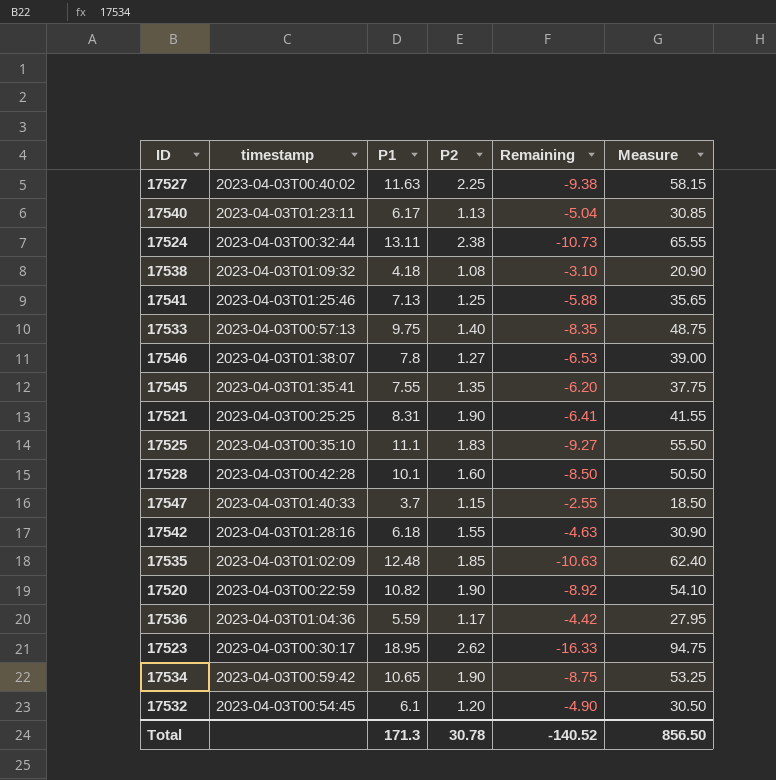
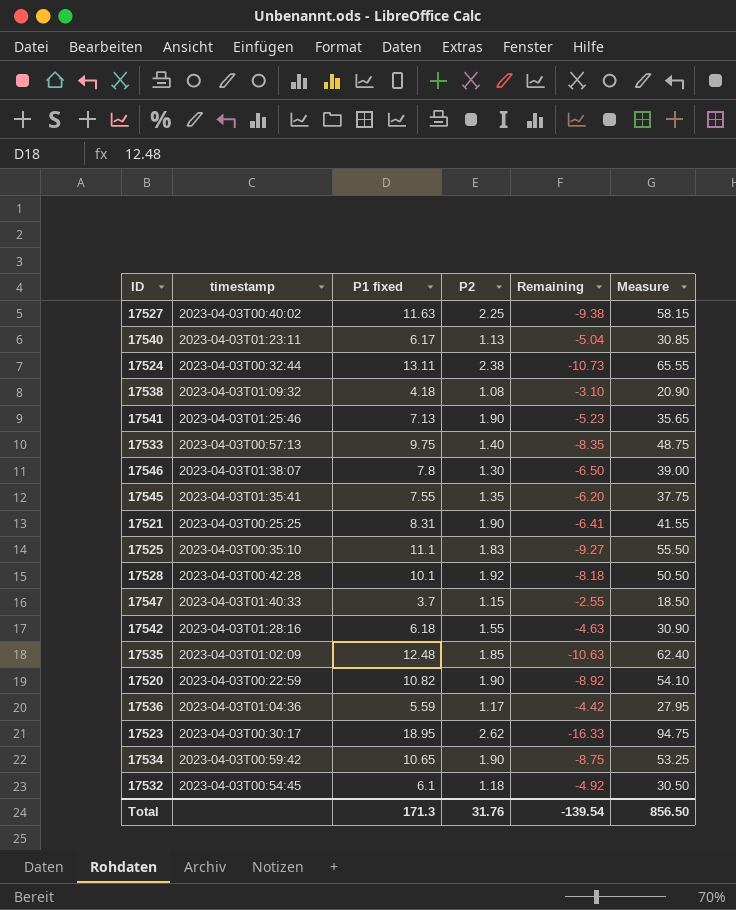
column name: P1 -> P1 fixed
17541 | P2: 1.25 -> 1.90
17541 | Remaining: -5.88 -> -5.23
17546 | P2: 1.27 -> 1.30
17546 | Remaining: -6.53 -> -6.50
17528 | P2: 1.60 -> 1.92
17528 | Remaining: -8.50 -> -8.18
17532 | P2: 1.20 -> 1.18
17532 | Remaining: -4.90 -> -4.92
Total | P2: 30.78 -> 31.76
Total | Remaining: -140.52 -> -139.54

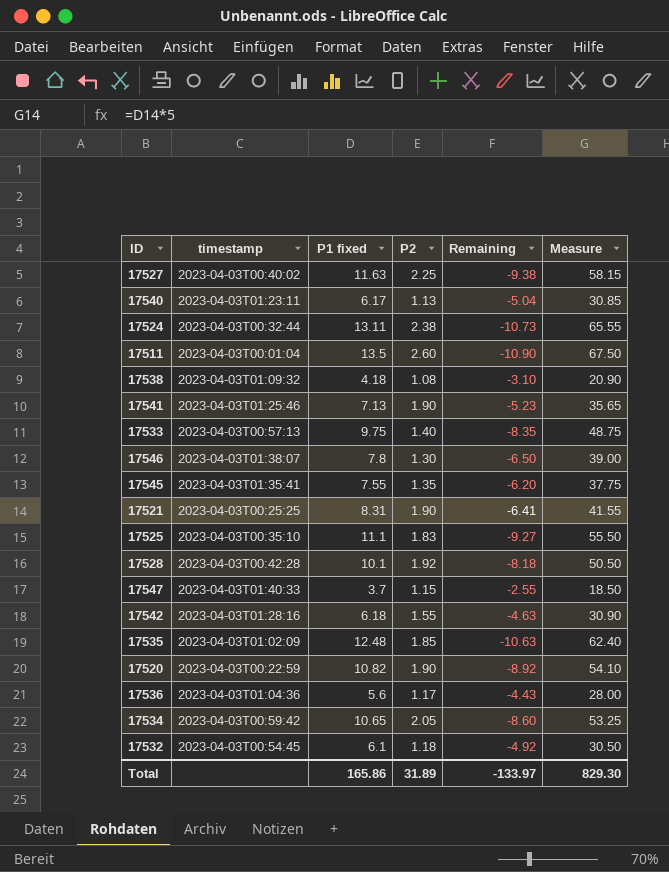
row 17523: 2023-04-03T00:30:17 | 18.95 | 2.62 | -16.33 | 94.75 -> none
row 17511: none -> 2023-04-03T00:01:04 | 13.5 | 2.60 | -10.90 | 67.50
17536 | P1 fixed: 5.59 -> 5.6
17536 | Remaining: -4.42 -> -4.43
17536 | Measure: 27.95 -> 28.00
17534 | P2: 1.90 -> 2.05
17534 | Remaining: -8.75 -> -8.60
Total | P1 fixed: 171.3 -> 165.86
Total | P2: 31.76 -> 31.89
Total | Remaining: -139.54 -> -133.97
Total | Measure: 856.50 -> 829.30

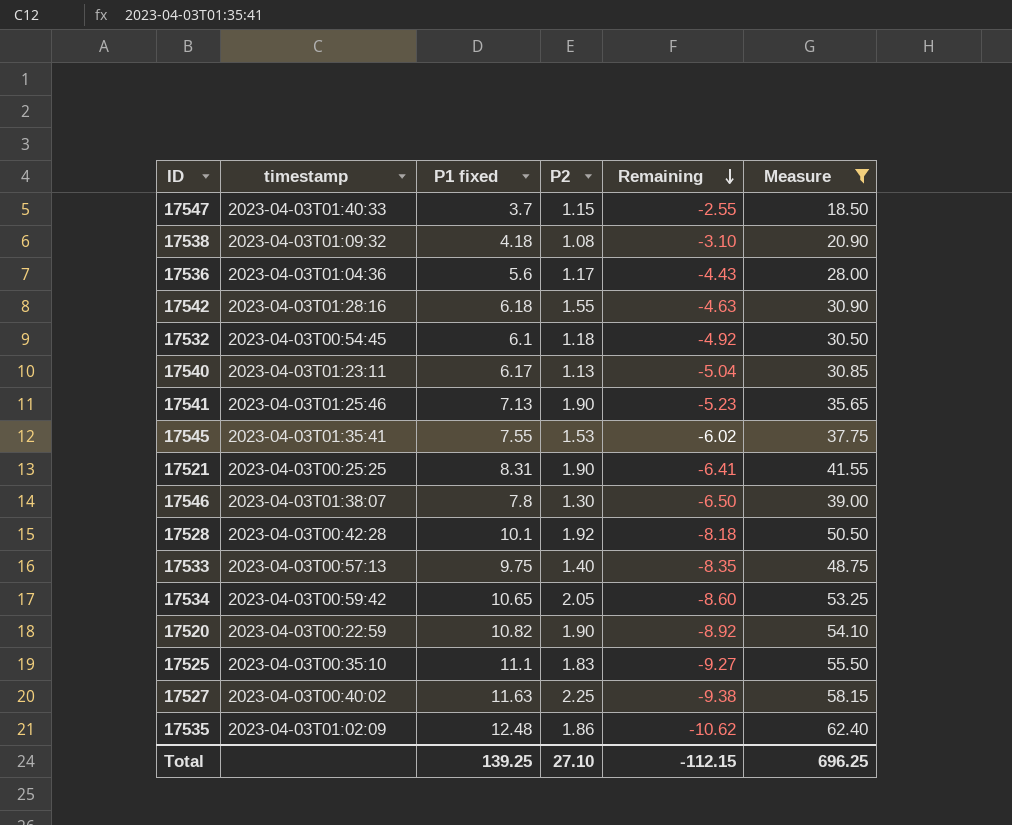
filter: none -> Measure <= 62.40
row order: none -> Remaining descending
17545 | P2: 1.35 -> 1.53
17545 | Remaining: -6.20 -> -6.02
17535 | P2: 1.85 -> 1.86
17535 | Remaining: -10.63 -> -10.62
Total | P1 fixed: 165.86 -> 139.25
Total | P2: 31.89 -> 27.10
Total | Remaining: -133.97 -> -112.15
Total | Measure: 829.30 -> 696.25

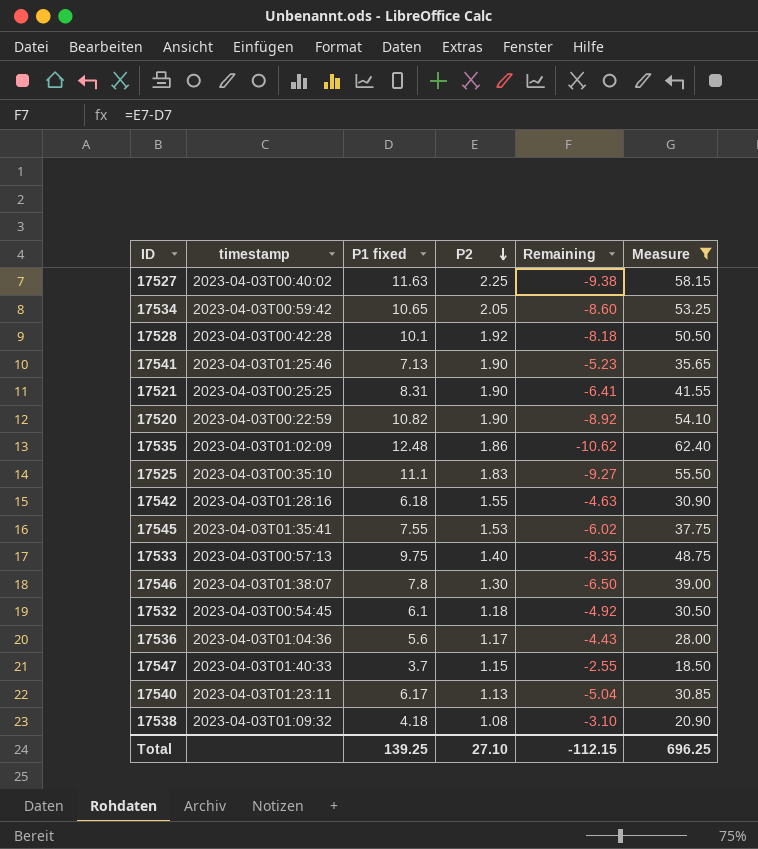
row order: Remaining descending -> P2 descending

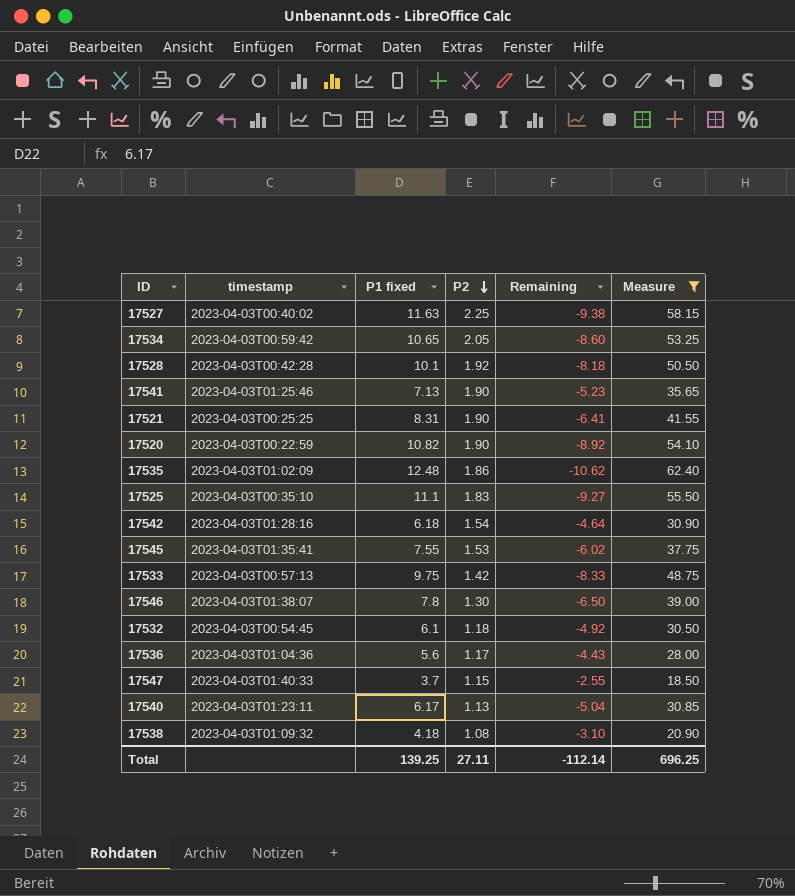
17542 | P2: 1.55 -> 1.54
17542 | Remaining: -4.63 -> -4.64
17533 | P2: 1.40 -> 1.42
17533 | Remaining: -8.35 -> -8.33
Total | P2: 27.10 -> 27.11
Total | Remaining: -112.15 -> -112.14

